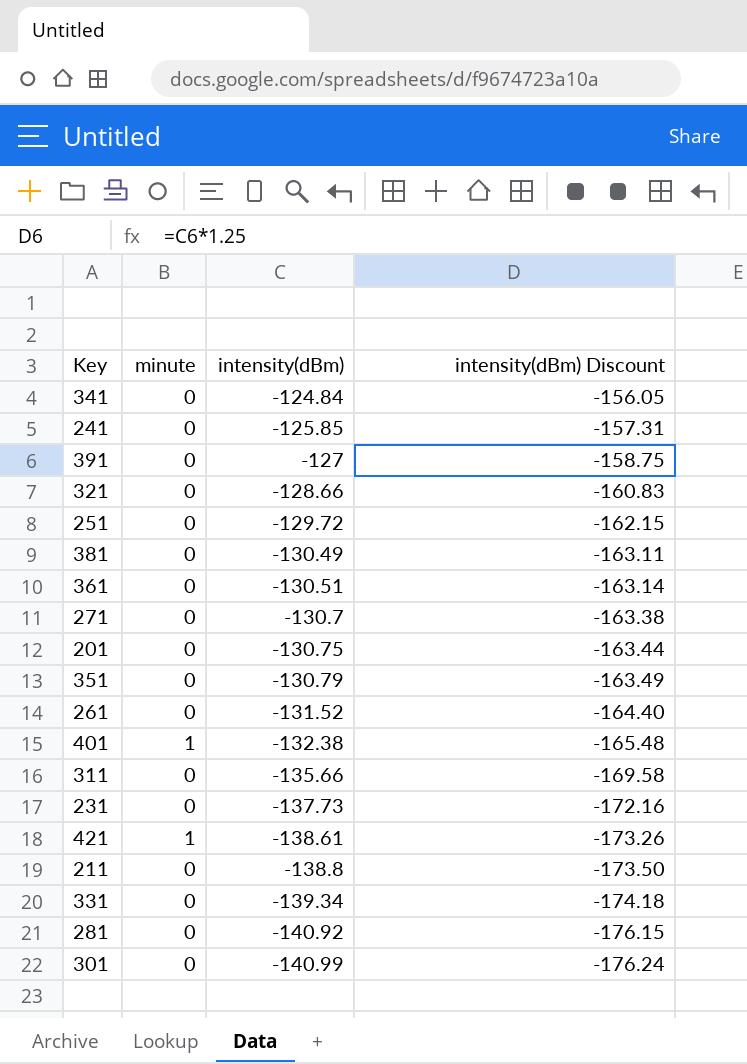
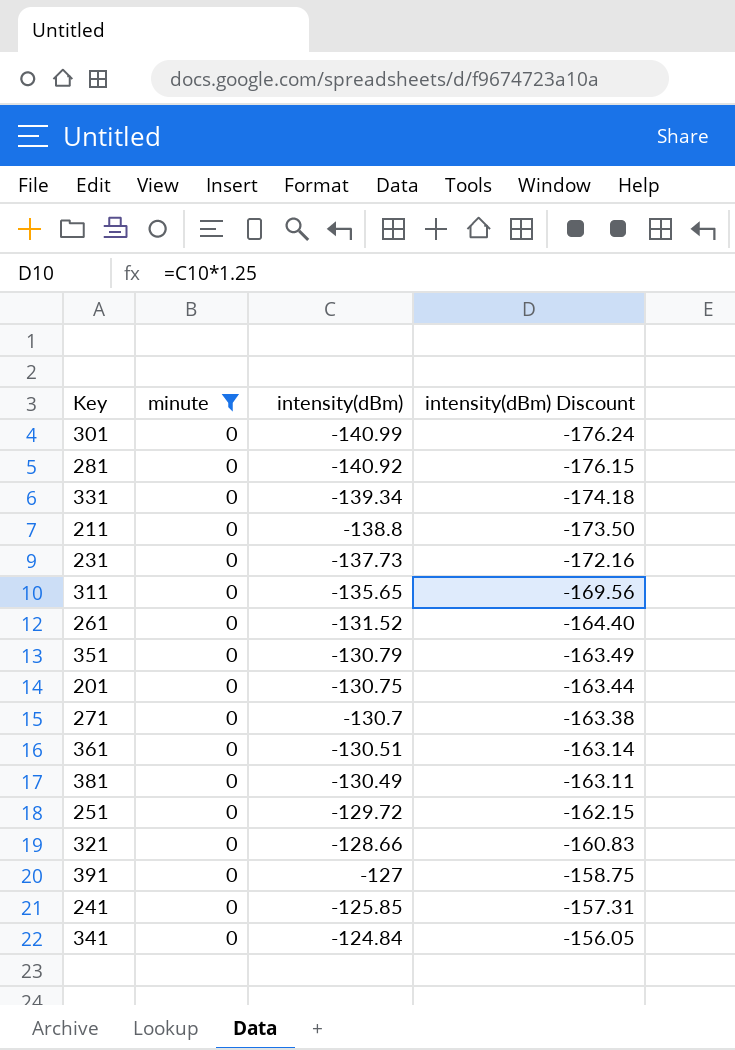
filter: none -> minute = 0
row order: intensity(dBm) descending -> intensity(dBm) ascending
311 | intensity(dBm): -135.66 -> -135.65
311 | intensity(dBm) Discount: -169.58 -> -169.56

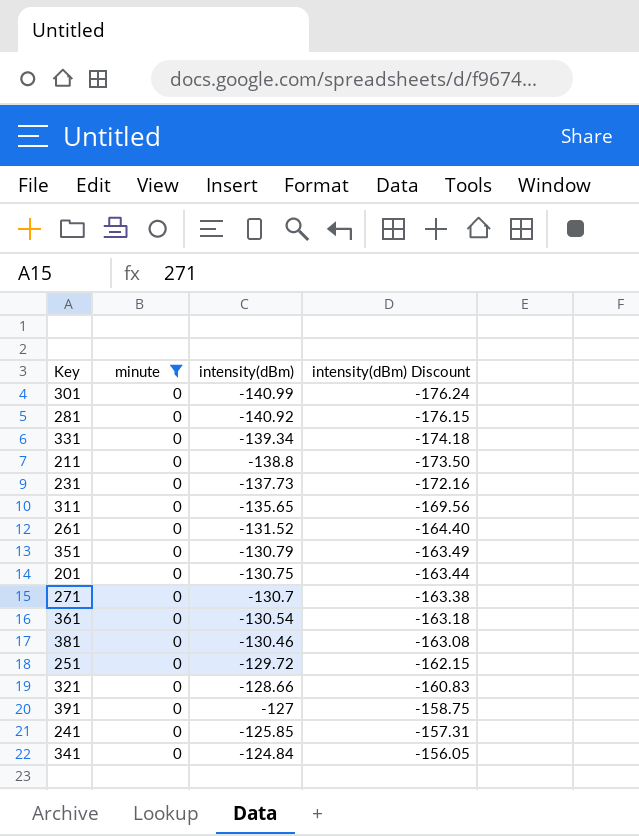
361 | intensity(dBm): -130.51 -> -130.54
361 | intensity(dBm) Discount: -163.14 -> -163.18
381 | intensity(dBm): -130.49 -> -130.46
381 | intensity(dBm) Discount: -163.11 -> -163.08

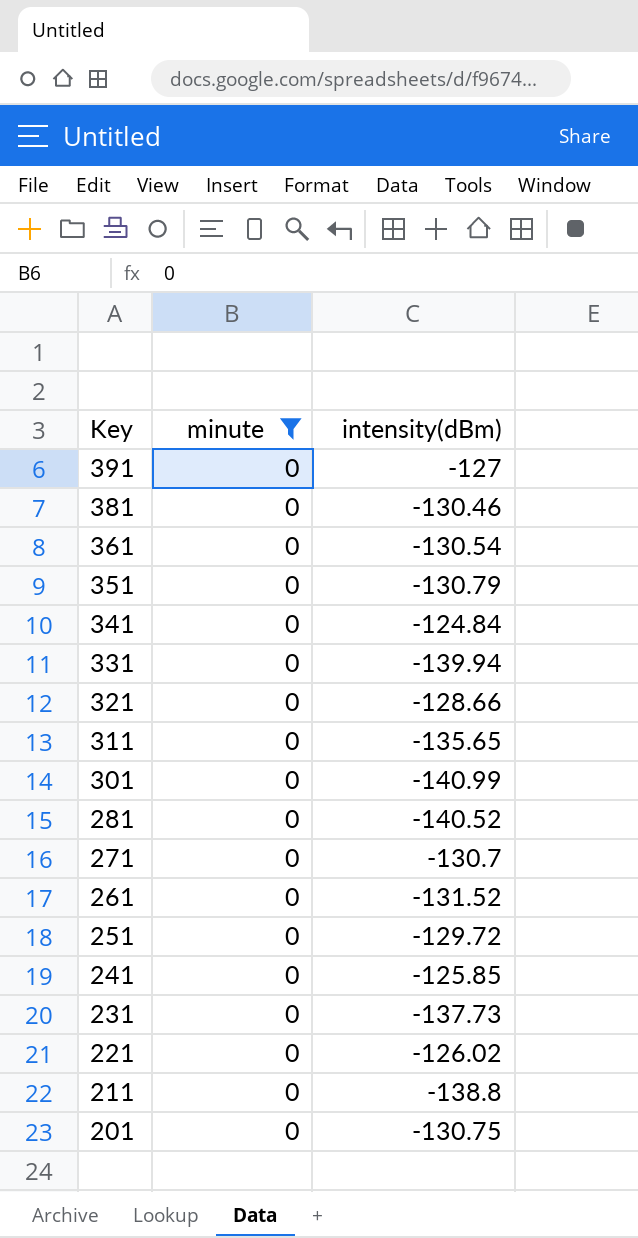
row order: intensity(dBm) ascending -> Key descending
column intensity(dBm) Discount | formula: [intensity(dBm)] * 1.25 -> none
331 | intensity(dBm): -139.34 -> -139.94
281 | intensity(dBm): -140.92 -> -140.52
row 221: none -> 0 | -126.02

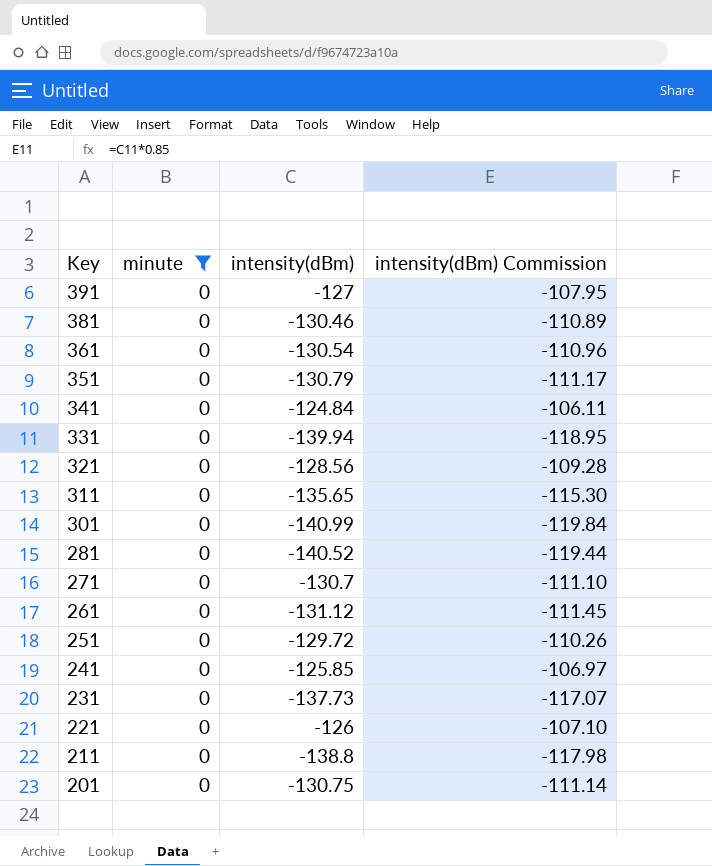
column intensity(dBm) Commission | formula: none -> [intensity(dBm)] * 0.85
321 | intensity(dBm): -128.66 -> -128.56
261 | intensity(dBm): -131.52 -> -131.12
221 | intensity(dBm): -126.02 -> -126

